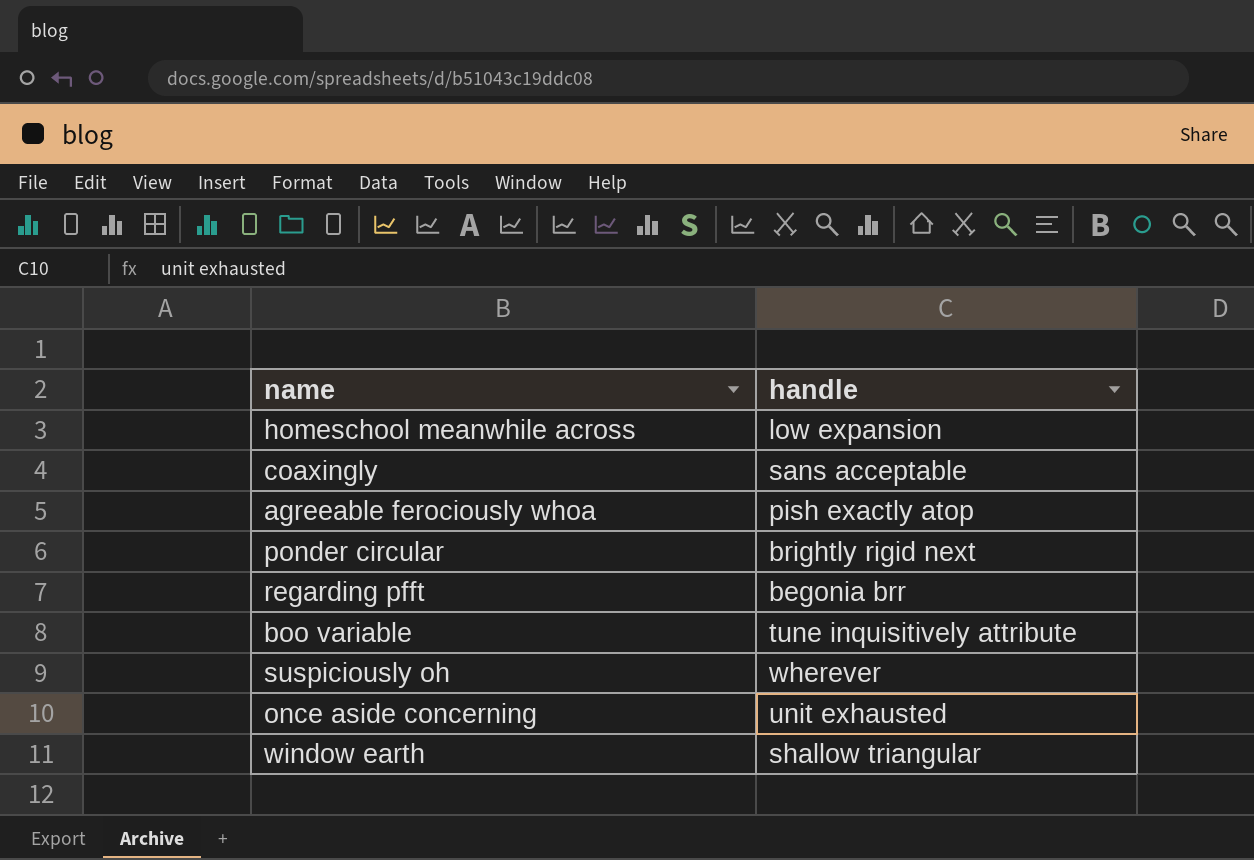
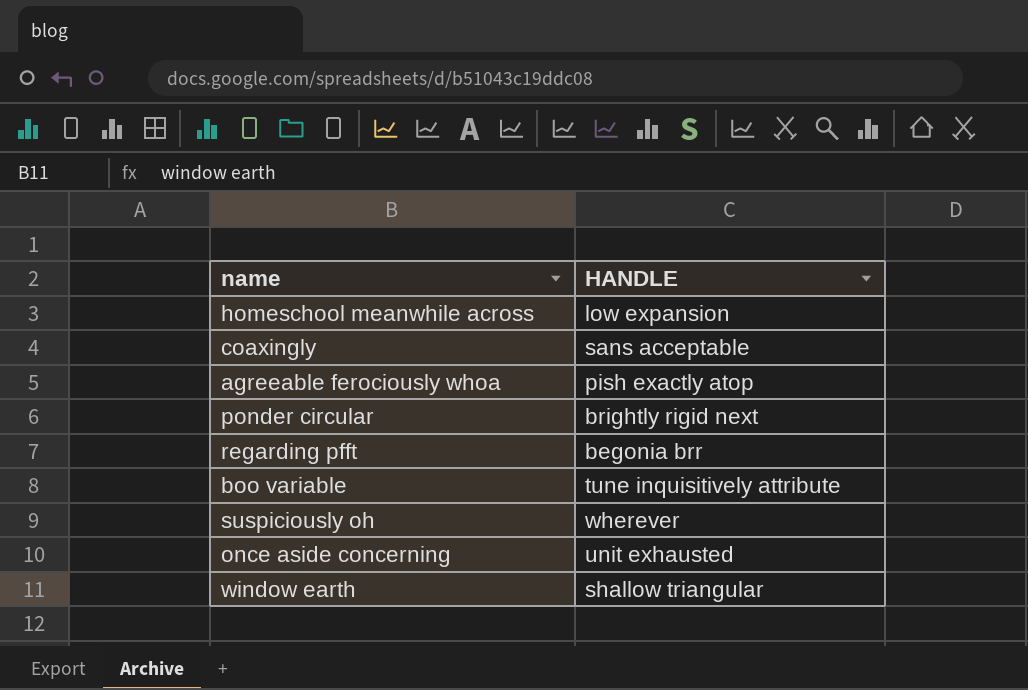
column name: handle -> HANDLE

